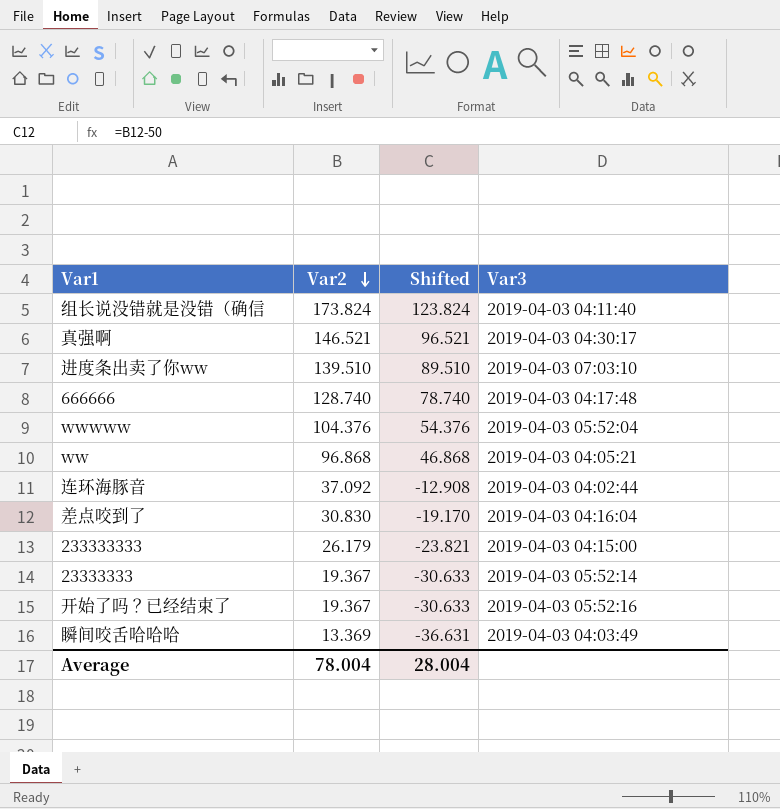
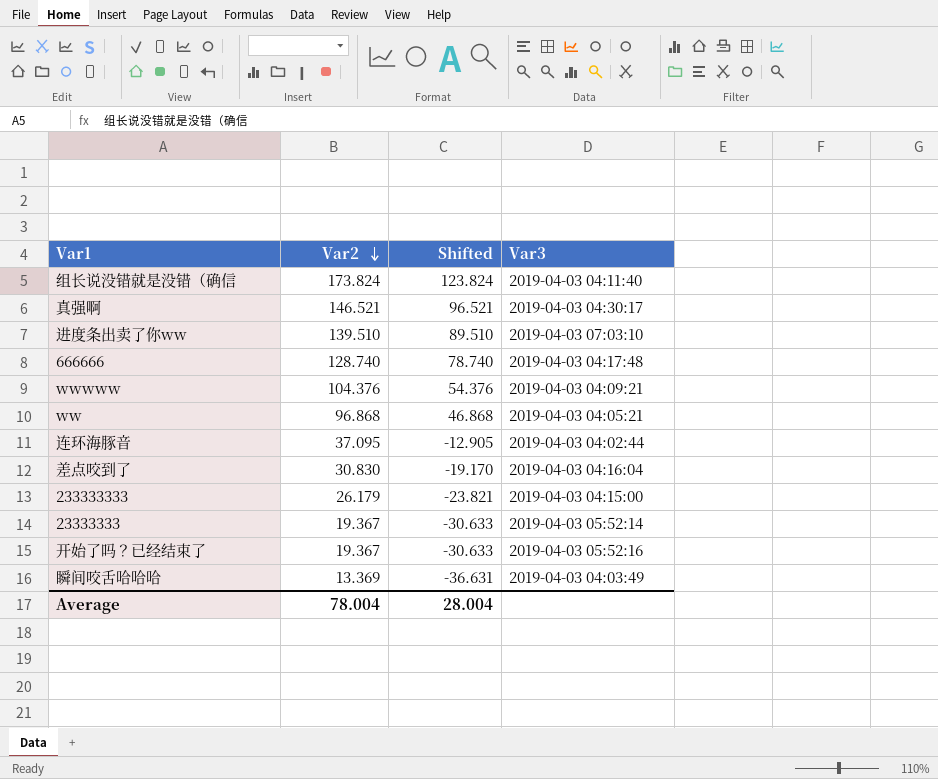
wwwww | Var3: 2019-04-03 05:52:04 -> 2019-04-03 04:09:21
连环海豚音 | Var2: 37.092 -> 37.095
连环海豚音 | Shifted: -12.908 -> -12.905

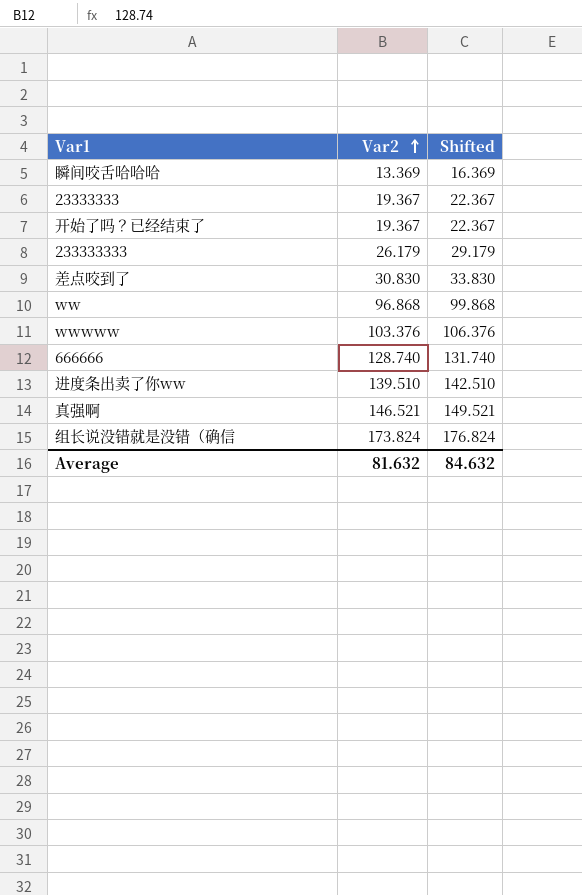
row order: Var2 descending -> Var2 ascending
column Var3 | position: 4 -> none
column Shifted | formula: [Var2] - 50 -> [Var2] + 3
row 连环海豚音: 37.095 | -12.905 | 2019-04-03 04:02:44 -> none
wwwww | Var2: 104.376 -> 103.376
Average | Var2: 78.004 -> 81.632
Average | Shifted: 28.004 -> 84.632

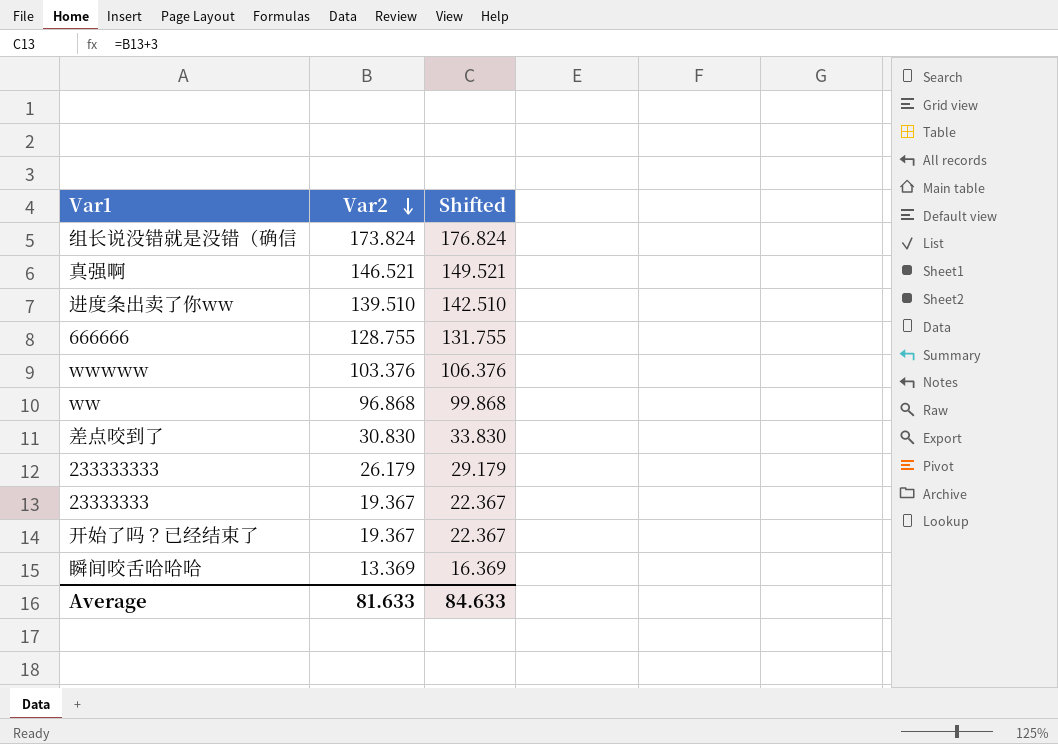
row order: Var2 ascending -> Var2 descending
666666 | Var2: 128.740 -> 128.755
666666 | Shifted: 131.740 -> 131.755
Average | Var2: 81.632 -> 81.633
Average | Shifted: 84.632 -> 84.633

